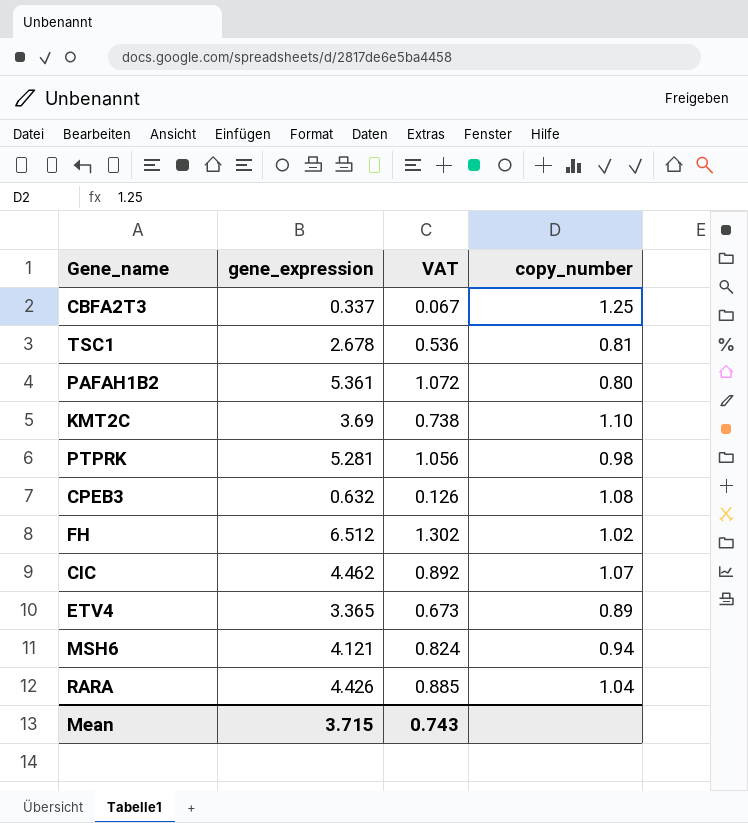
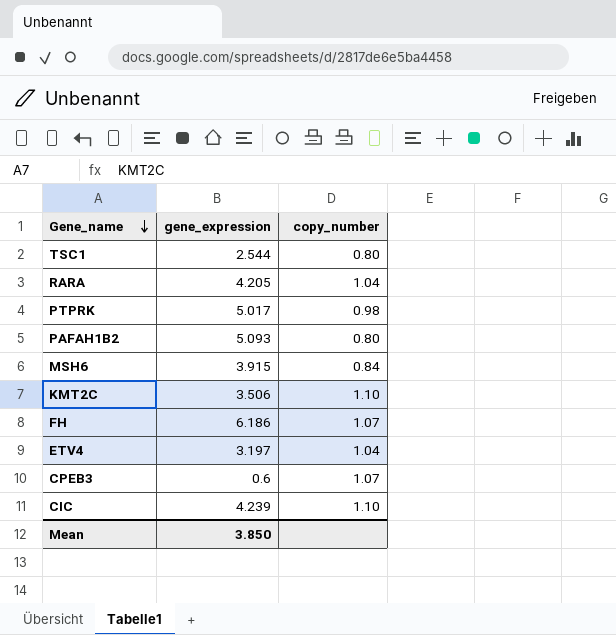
row order: none -> Gene_name descending
column VAT | formula: [gene_expression] * 0.2 -> none
row CBFA2T3: 0.337 | 0.067 | 1.25 -> none
TSC1 | gene_expression: 2.678 -> 2.544
TSC1 | copy_number: 0.81 -> 0.80
RARA | gene_expression: 4.426 -> 4.205
PTPRK | gene_expression: 5.281 -> 5.017
PAFAH1B2 | gene_expression: 5.361 -> 5.093
MSH6 | gene_expression: 4.121 -> 3.915
MSH6 | copy_number: 0.94 -> 0.84
KMT2C | gene_expression: 3.69 -> 3.506
FH | gene_expression: 6.512 -> 6.186
FH | copy_number: 1.02 -> 1.07
ETV4 | gene_expression: 3.365 -> 3.197
ETV4 | copy_number: 0.89 -> 1.04
CPEB3 | gene_expression: 0.632 -> 0.6
CPEB3 | copy_number: 1.08 -> 1.07
CIC | gene_expression: 4.462 -> 4.239
CIC | copy_number: 1.07 -> 1.10
Mean | gene_expression: 3.715 -> 3.850

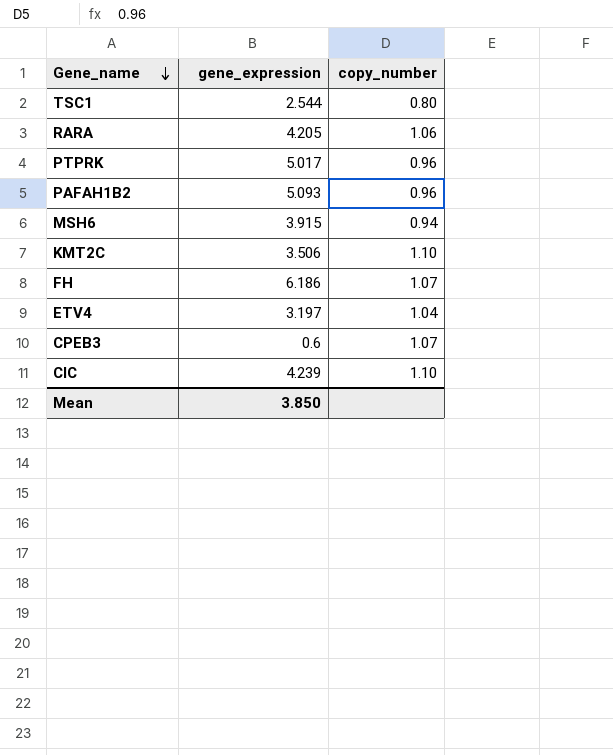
RARA | copy_number: 1.04 -> 1.06
PTPRK | copy_number: 0.98 -> 0.96
PAFAH1B2 | copy_number: 0.80 -> 0.96
MSH6 | copy_number: 0.84 -> 0.94

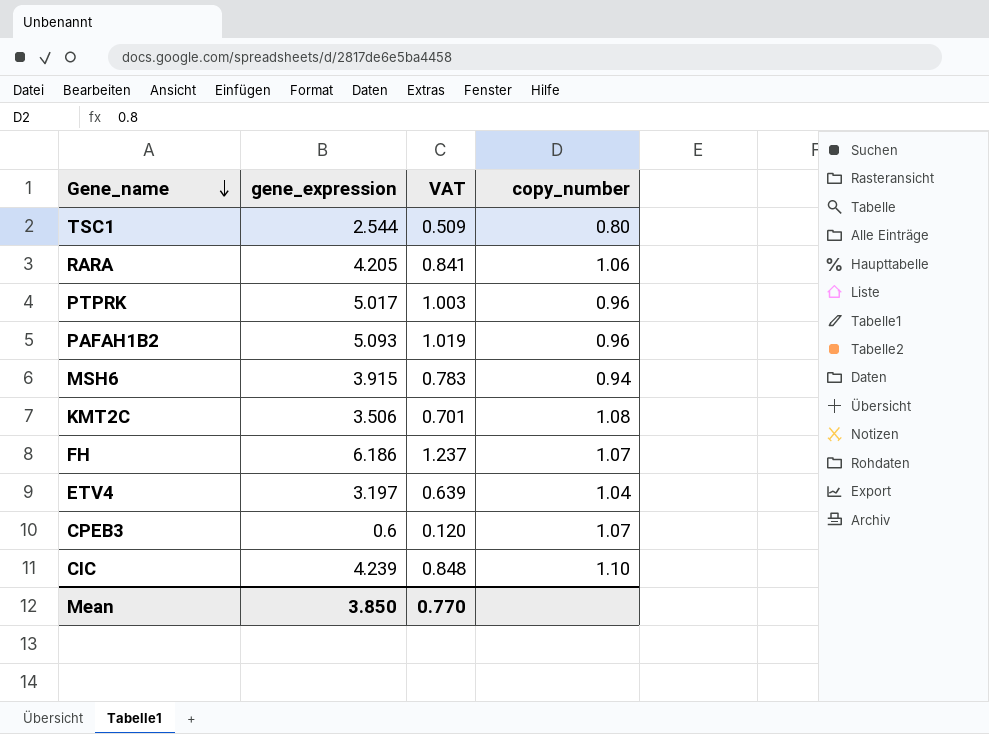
column VAT | formula: none -> [gene_expression] * 0.2
KMT2C | copy_number: 1.10 -> 1.08

